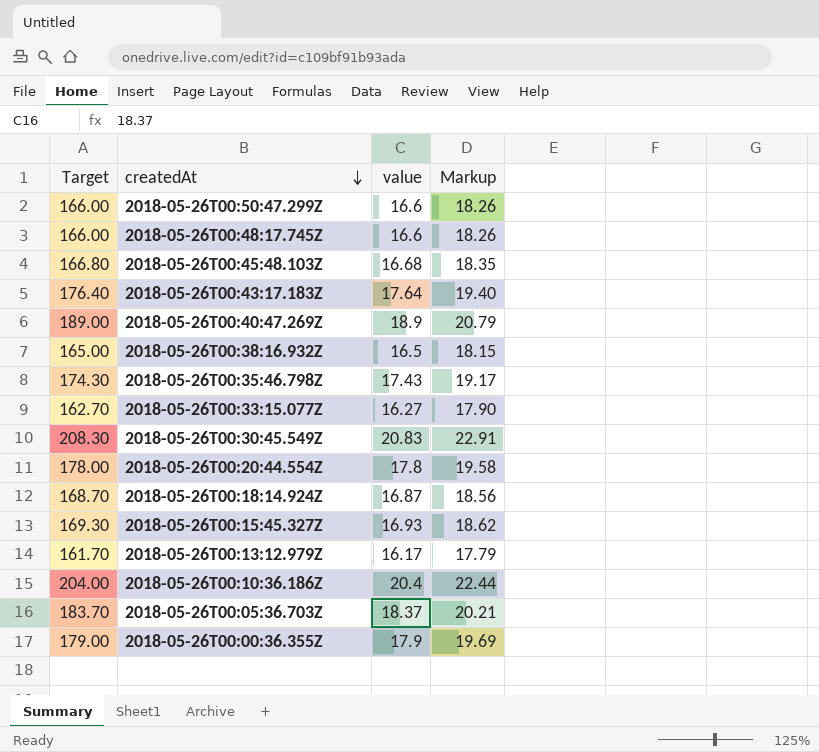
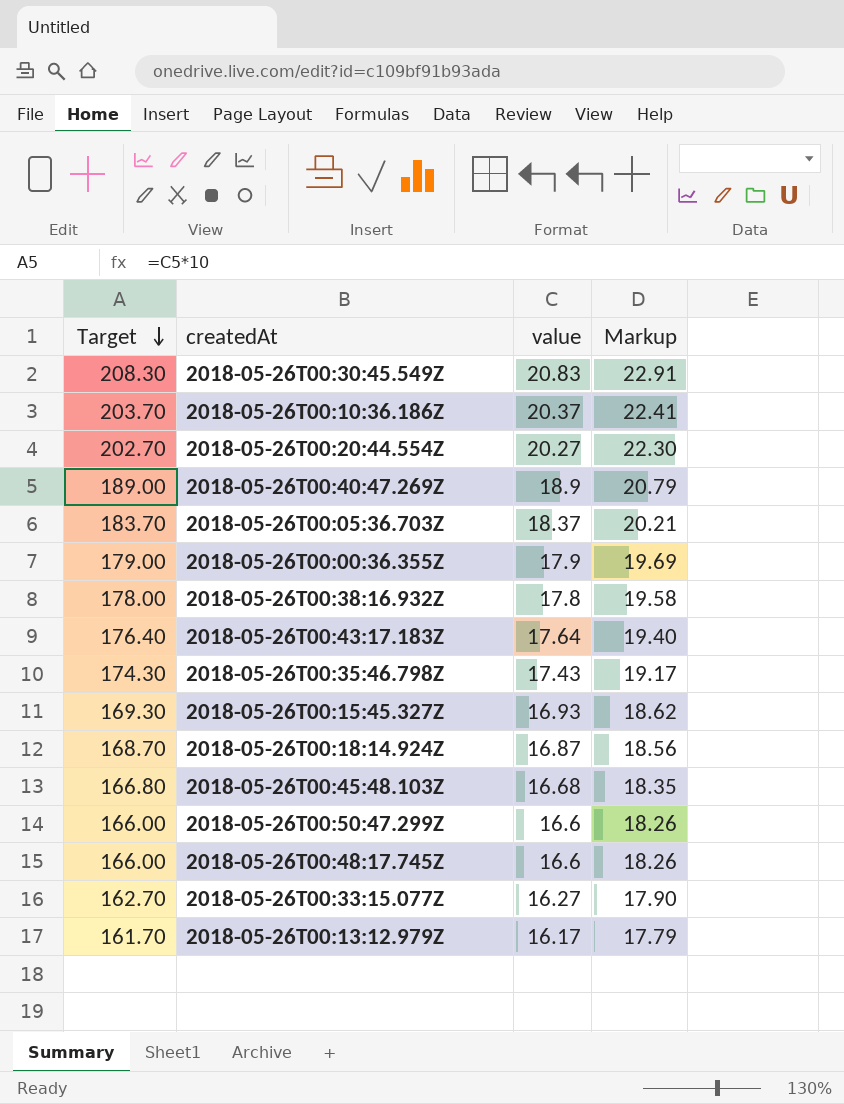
row order: createdAt descending -> Target descending
2018-05-26T00:10:36.186Z | Target: 204.00 -> 203.70
2018-05-26T00:10:36.186Z | value: 20.4 -> 20.37
2018-05-26T00:10:36.186Z | Markup: 22.44 -> 22.41
2018-05-26T00:20:44.554Z | Target: 178.00 -> 202.70
2018-05-26T00:20:44.554Z | value: 17.8 -> 20.27
2018-05-26T00:20:44.554Z | Markup: 19.58 -> 22.30
2018-05-26T00:38:16.932Z | Target: 165.00 -> 178.00
2018-05-26T00:38:16.932Z | value: 16.5 -> 17.8
2018-05-26T00:38:16.932Z | Markup: 18.15 -> 19.58

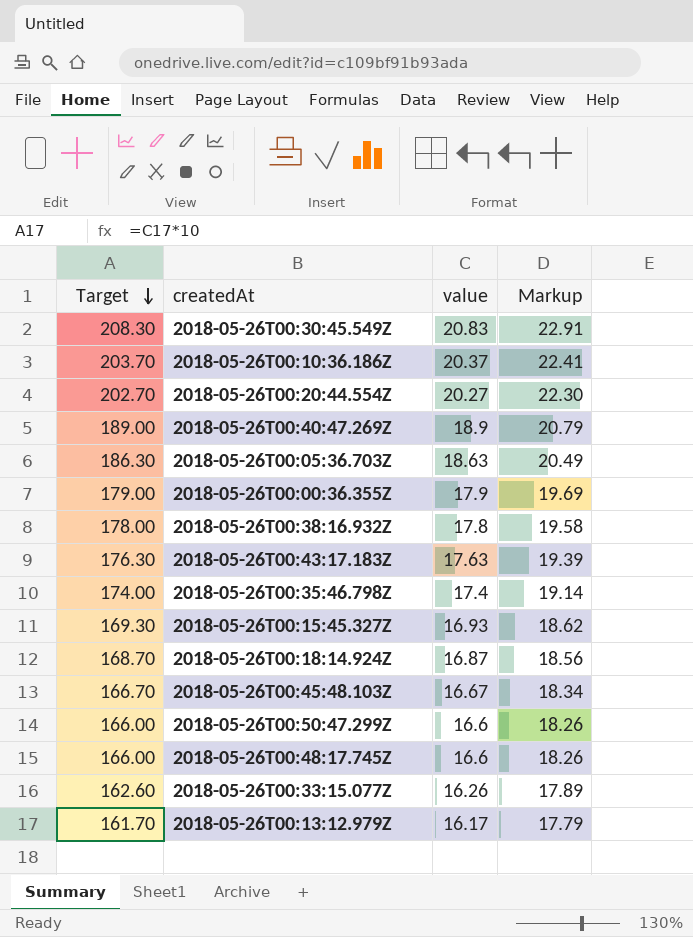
2018-05-26T00:05:36.703Z | Target: 183.70 -> 186.30
2018-05-26T00:05:36.703Z | value: 18.37 -> 18.63
2018-05-26T00:05:36.703Z | Markup: 20.21 -> 20.49
2018-05-26T00:43:17.183Z | Target: 176.40 -> 176.30
2018-05-26T00:43:17.183Z | value: 17.64 -> 17.63
2018-05-26T00:43:17.183Z | Markup: 19.40 -> 19.39
2018-05-26T00:35:46.798Z | Target: 174.30 -> 174.00
2018-05-26T00:35:46.798Z | value: 17.43 -> 17.4
2018-05-26T00:35:46.798Z | Markup: 19.17 -> 19.14
2018-05-26T00:45:48.103Z | Target: 166.80 -> 166.70
2018-05-26T00:45:48.103Z | value: 16.68 -> 16.67
2018-05-26T00:45:48.103Z | Markup: 18.35 -> 18.34
2018-05-26T00:33:15.077Z | Target: 162.70 -> 162.60
2018-05-26T00:33:15.077Z | value: 16.27 -> 16.26
2018-05-26T00:33:15.077Z | Markup: 17.90 -> 17.89

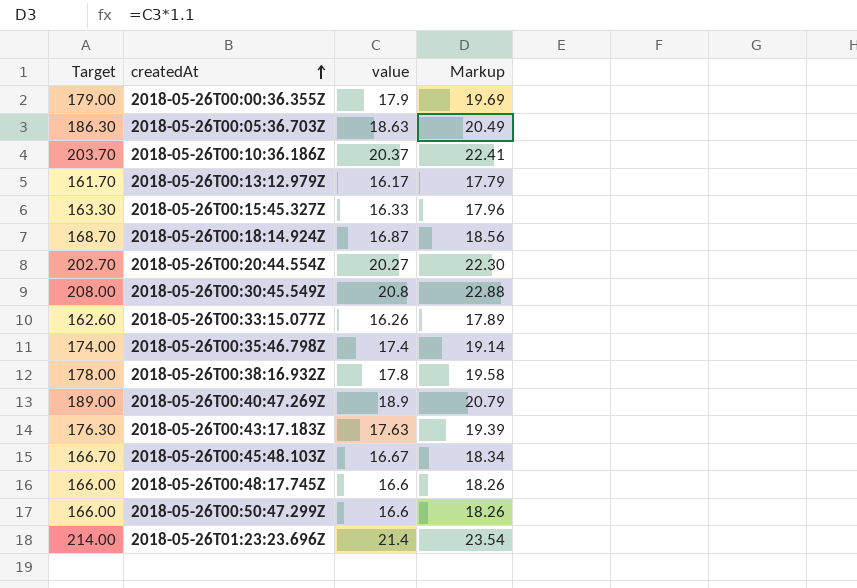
row order: Target descending -> createdAt ascending
2018-05-26T00:15:45.327Z | Target: 169.30 -> 163.30
2018-05-26T00:15:45.327Z | value: 16.93 -> 16.33
2018-05-26T00:15:45.327Z | Markup: 18.62 -> 17.96
2018-05-26T00:30:45.549Z | Target: 208.30 -> 208.00
2018-05-26T00:30:45.549Z | value: 20.83 -> 20.8
2018-05-26T00:30:45.549Z | Markup: 22.91 -> 22.88
row 2018-05-26T01:23:23.696Z: none -> 214.00 | 21.4 | 23.54

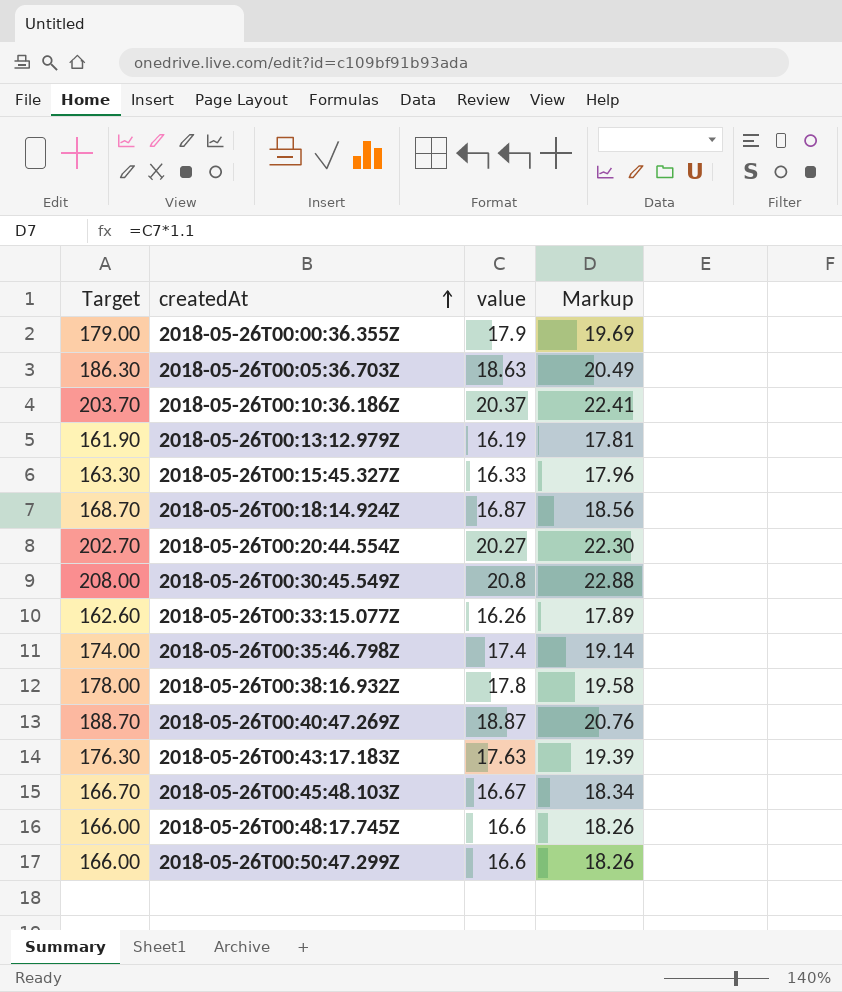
row 2018-05-26T01:23:23.696Z: 214.00 | 21.4 | 23.54 -> none
2018-05-26T00:13:12.979Z | Target: 161.70 -> 161.90
2018-05-26T00:13:12.979Z | value: 16.17 -> 16.19
2018-05-26T00:13:12.979Z | Markup: 17.79 -> 17.81
2018-05-26T00:40:47.269Z | Target: 189.00 -> 188.70
2018-05-26T00:40:47.269Z | value: 18.9 -> 18.87
2018-05-26T00:40:47.269Z | Markup: 20.79 -> 20.76

